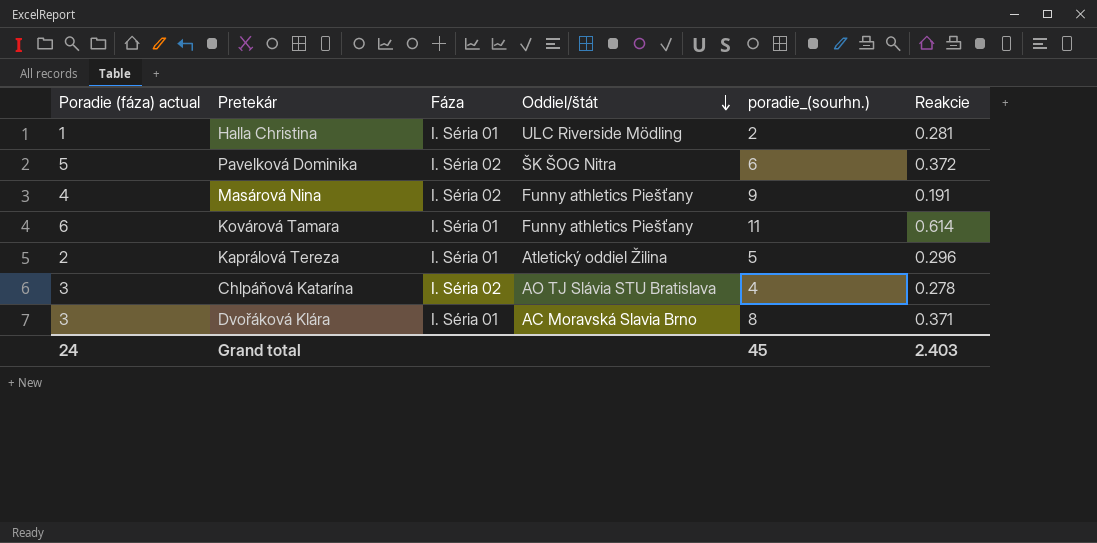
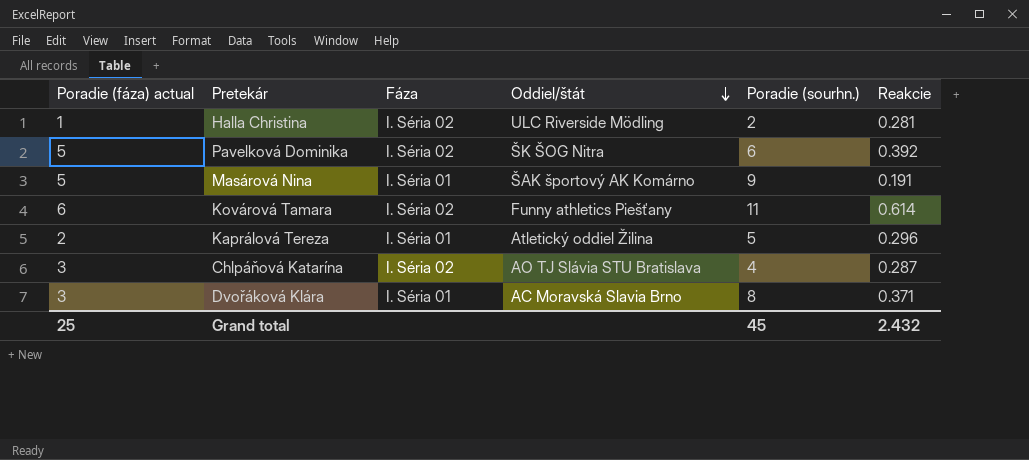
column name: poradie_(sourhn.) -> Poradie (sourhn.)
Halla Christina | Fáza: I. Séria 01 -> I. Séria 02
Pavelková Dominika | Reakcie: 0.372 -> 0.392
Masárová Nina | Poradie (fáza) actual: 4 -> 5
Masárová Nina | Fáza: I. Séria 02 -> I. Séria 01
Masárová Nina | Oddiel/štát: Funny athletics Piešťany -> ŠAK športový AK Komárno
Kovárová Tamara | Fáza: I. Séria 01 -> I. Séria 02
Chlpáňová Katarína | Reakcie: 0.278 -> 0.287
Grand total | Poradie (fáza) actual: 24 -> 25
Grand total | Reakcie: 2.403 -> 2.432

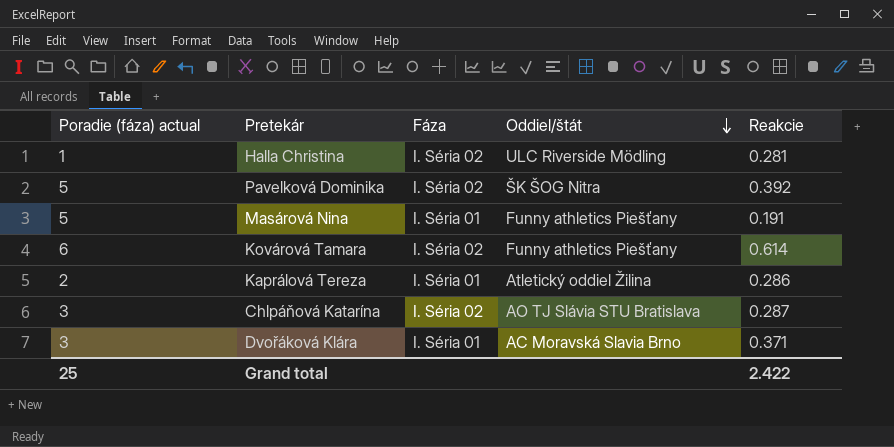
column Poradie (sourhn.) | position: 5 -> none
Masárová Nina | Oddiel/štát: ŠAK športový AK Komárno -> Funny athletics Piešťany
Kaprálová Tereza | Reakcie: 0.296 -> 0.286
Grand total | Reakcie: 2.432 -> 2.422

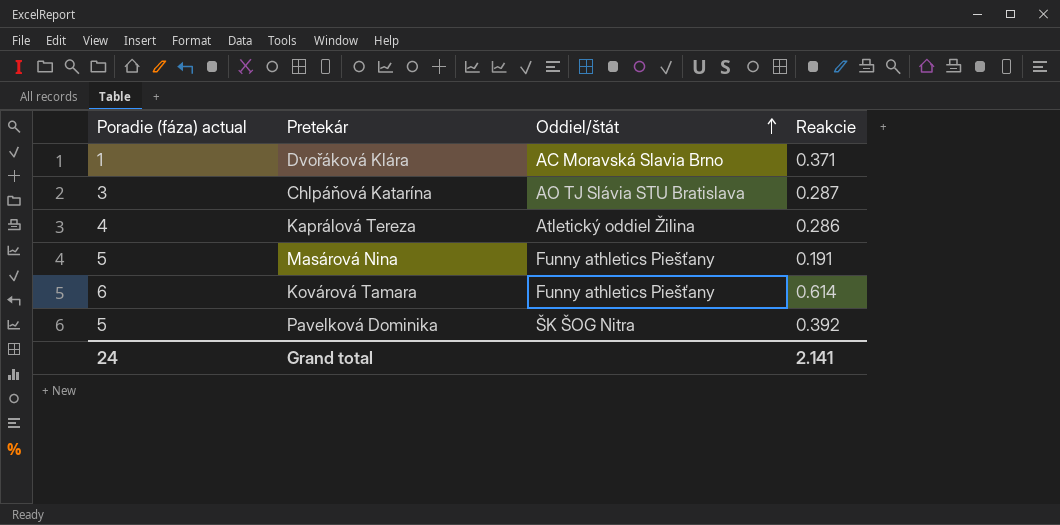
row order: Oddiel/štát descending -> Oddiel/štát ascending
column Fáza | position: 3 -> none
row Halla Christina: 1 | I. Séria 02 | ULC Riverside Mödling | 0.281 -> none
Dvořáková Klára | Poradie (fáza) actual: 3 -> 1
Kaprálová Tereza | Poradie (fáza) actual: 2 -> 4
Grand total | Poradie (fáza) actual: 25 -> 24
Grand total | Reakcie: 2.422 -> 2.141

